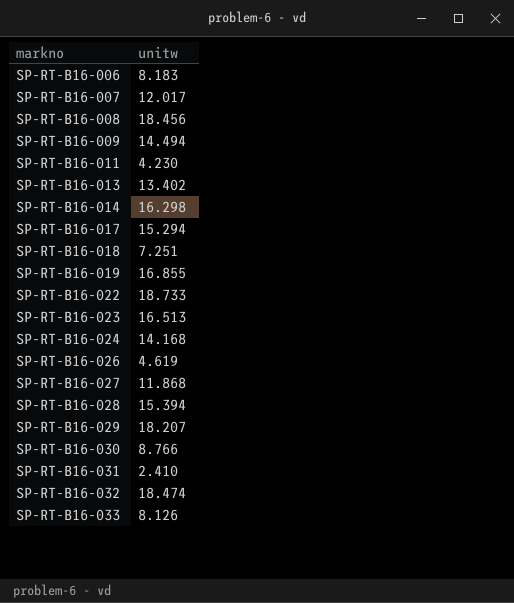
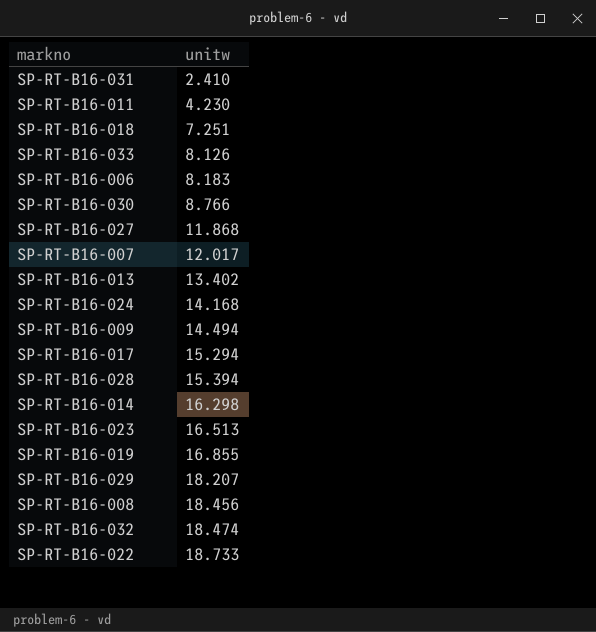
row order: markno ascending -> unitw ascending
row SP-RT-B16-026: 4.619 -> none

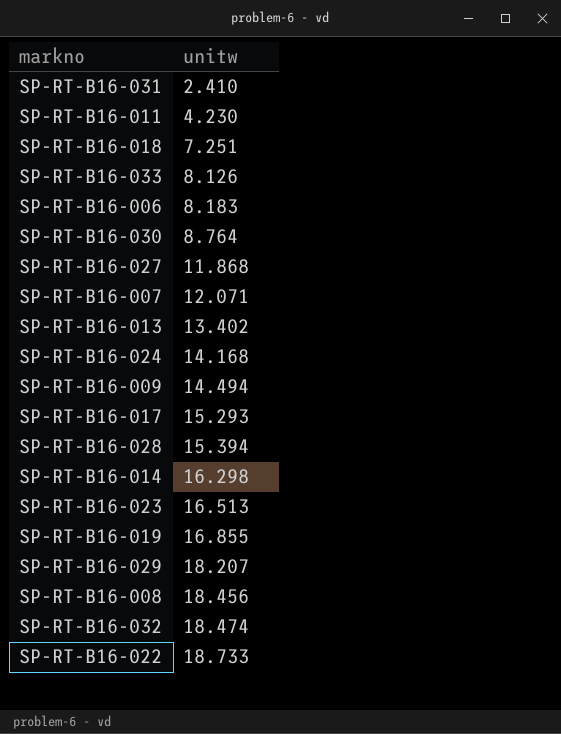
SP-RT-B16-030 | unitw: 8.766 -> 8.764
SP-RT-B16-007 | unitw: 12.017 -> 12.071
SP-RT-B16-017 | unitw: 15.294 -> 15.293

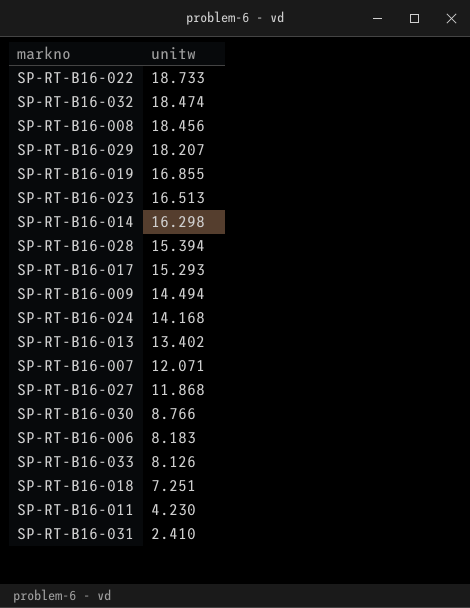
row order: unitw ascending -> unitw descending
SP-RT-B16-030 | unitw: 8.764 -> 8.766

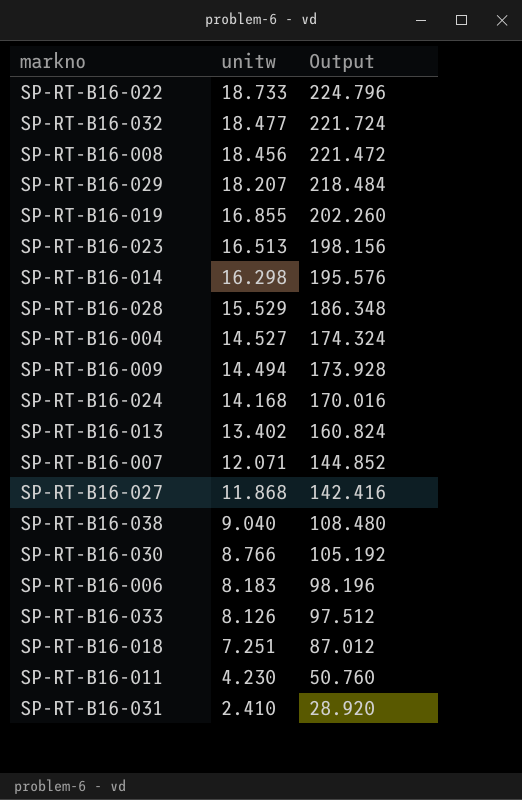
column Output | formula: none -> [unitw] * 12
row SP-RT-B16-017: 15.293 -> none
SP-RT-B16-032 | unitw: 18.474 -> 18.477
SP-RT-B16-028 | unitw: 15.394 -> 15.529
row SP-RT-B16-004: none -> 14.527 | 174.324
row SP-RT-B16-038: none -> 9.040 | 108.480

